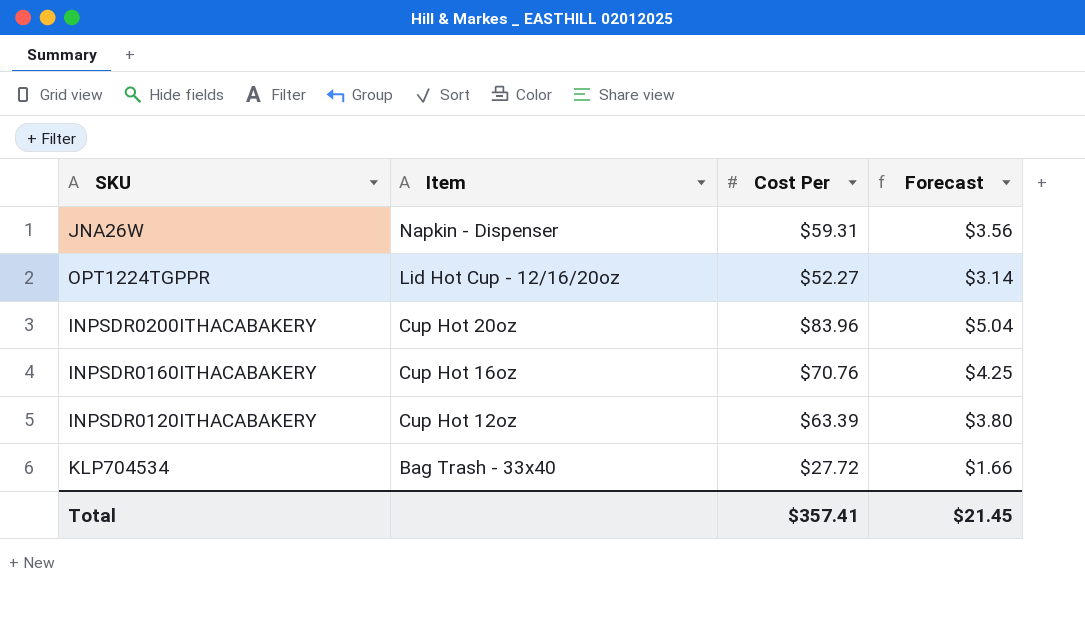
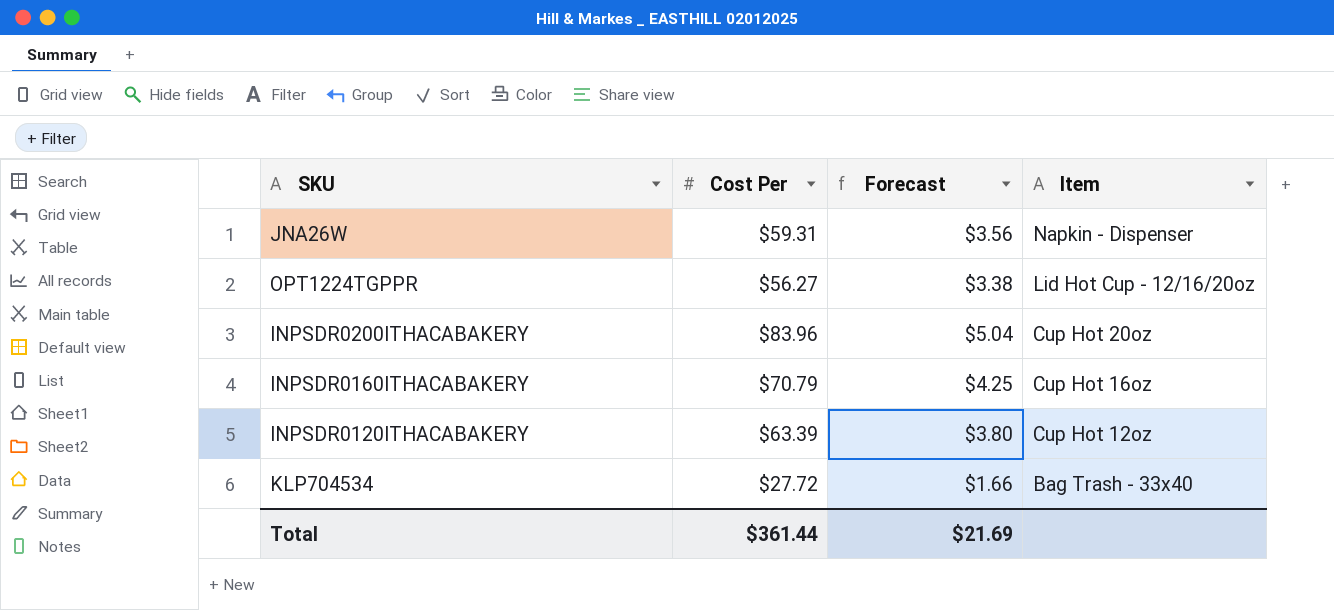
column Item | position: 2 -> 4
OPT1224TGPPR | Cost Per: $52.27 -> $56.27
OPT1224TGPPR | Forecast: $3.14 -> $3.38
INPSDR0160ITHACABAKERY | Cost Per: $70.76 -> $70.79
Total | Cost Per: $357.41 -> $361.44
Total | Forecast: $21.45 -> $21.69

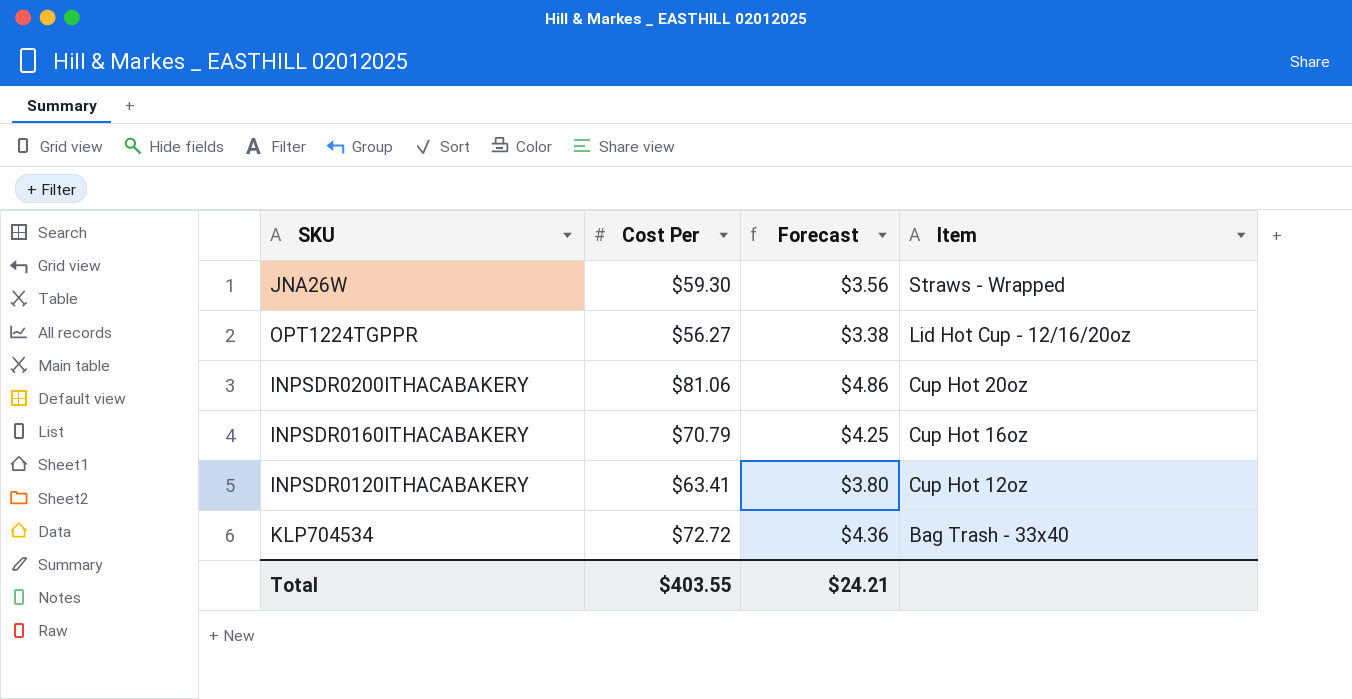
JNA26W | Cost Per: $59.31 -> $59.30
JNA26W | Item: Napkin - Dispenser -> Straws - Wrapped
INPSDR0200ITHACABAKERY | Cost Per: $83.96 -> $81.06
INPSDR0200ITHACABAKERY | Forecast: $5.04 -> $4.86
INPSDR0120ITHACABAKERY | Cost Per: $63.39 -> $63.41
KLP704534 | Cost Per: $27.72 -> $72.72
KLP704534 | Forecast: $1.66 -> $4.36
Total | Cost Per: $361.44 -> $403.55
Total | Forecast: $21.69 -> $24.21

